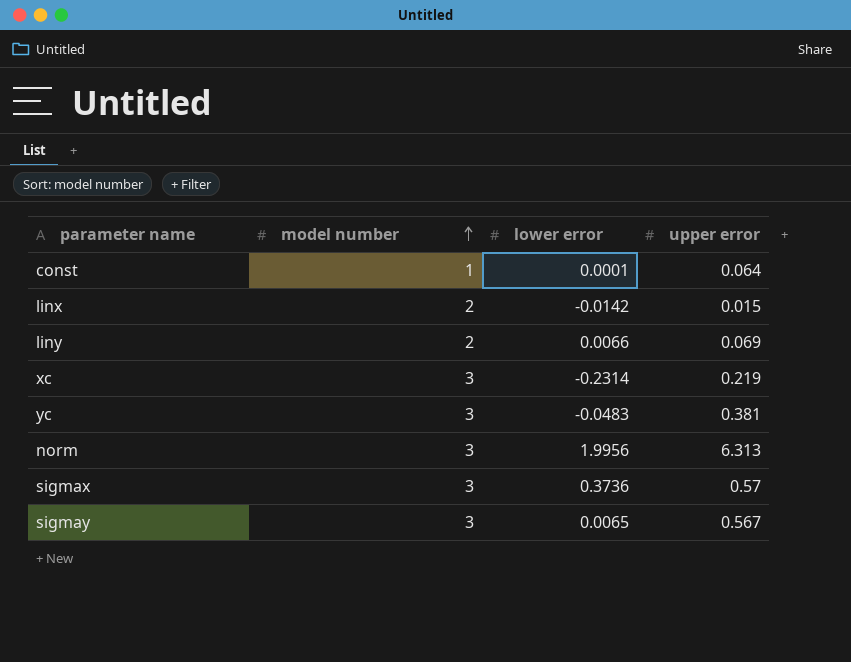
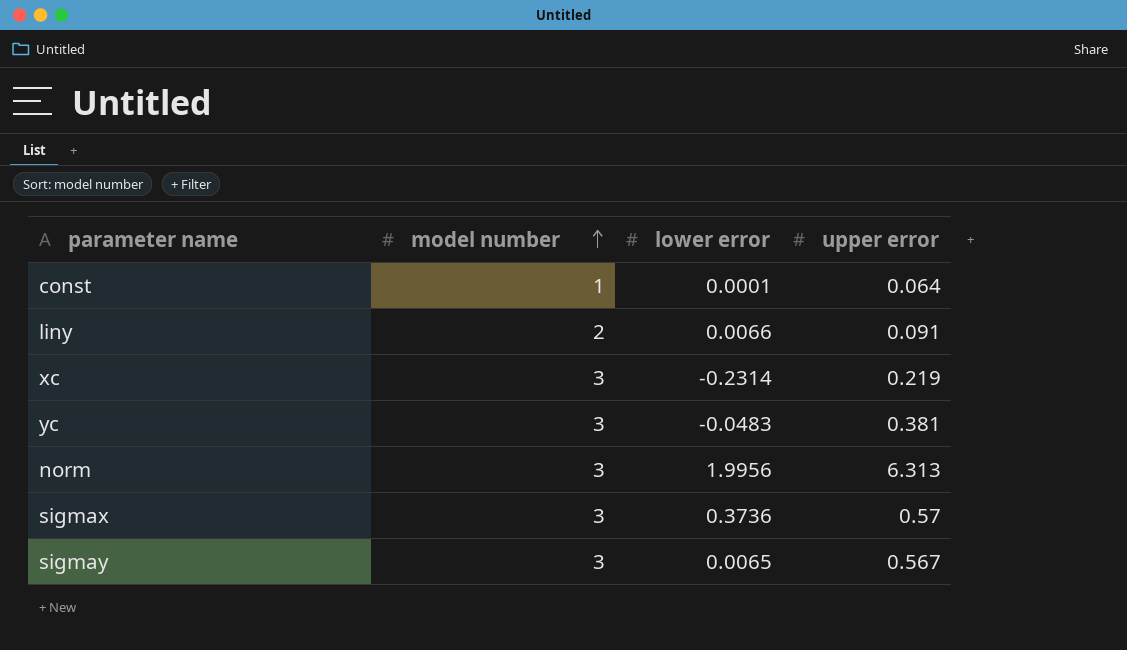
row linx: 2 | -0.0142 | 0.015 -> none
liny | upper error: 0.069 -> 0.091

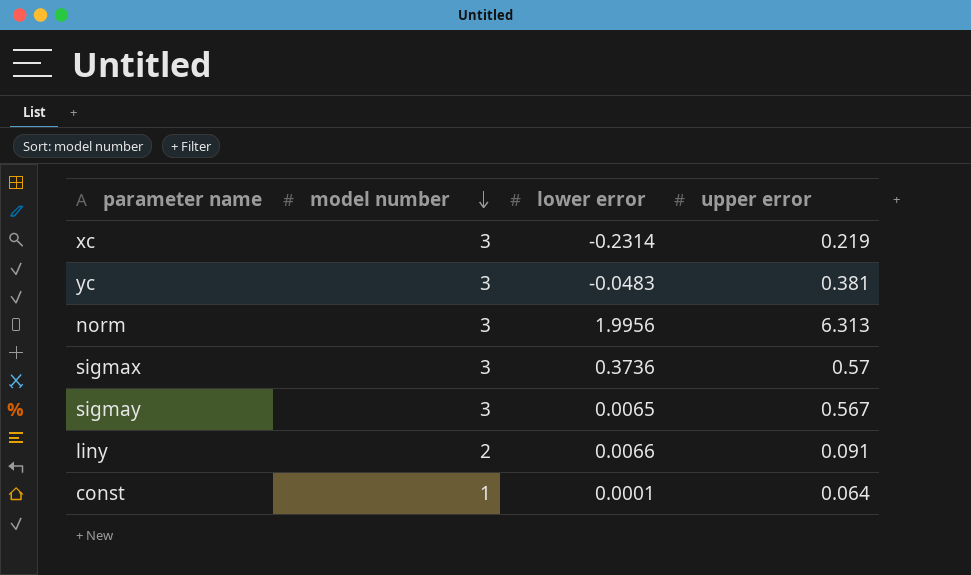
row order: model number ascending -> model number descending

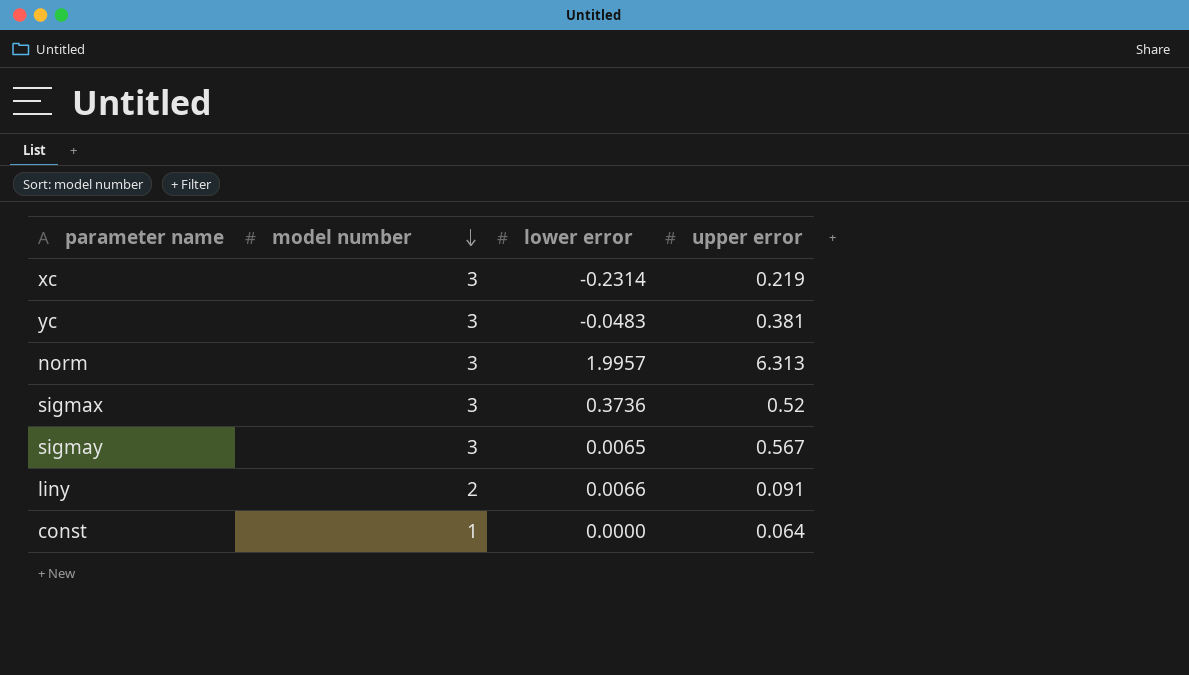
norm | lower error: 1.9956 -> 1.9957
sigmax | upper error: 0.57 -> 0.52
const | lower error: 0.0001 -> 0.0000

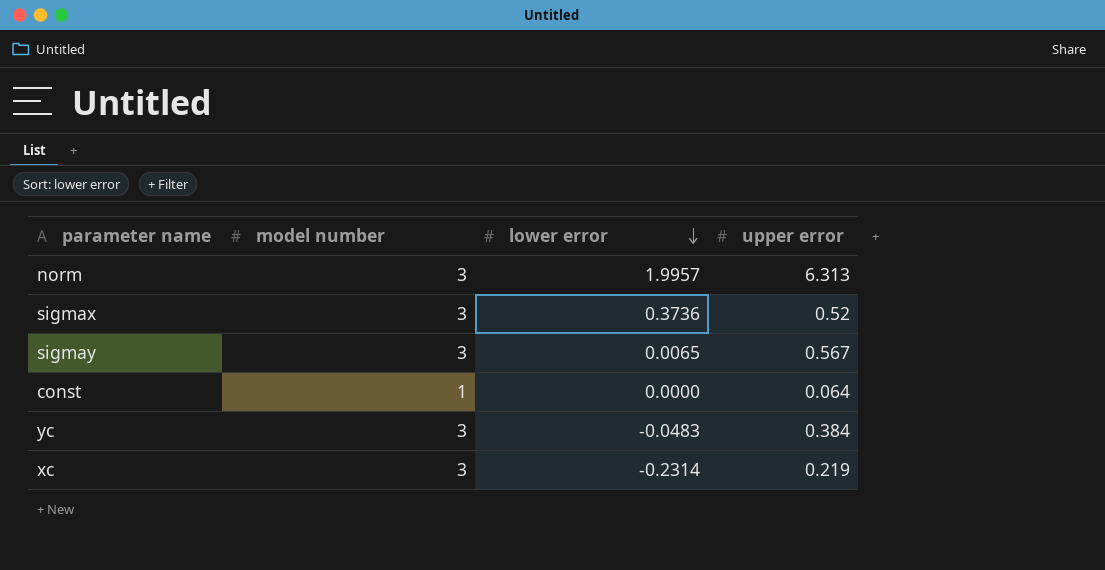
row order: model number descending -> lower error descending
row liny: 2 | 0.0066 | 0.091 -> none
yc | upper error: 0.381 -> 0.384

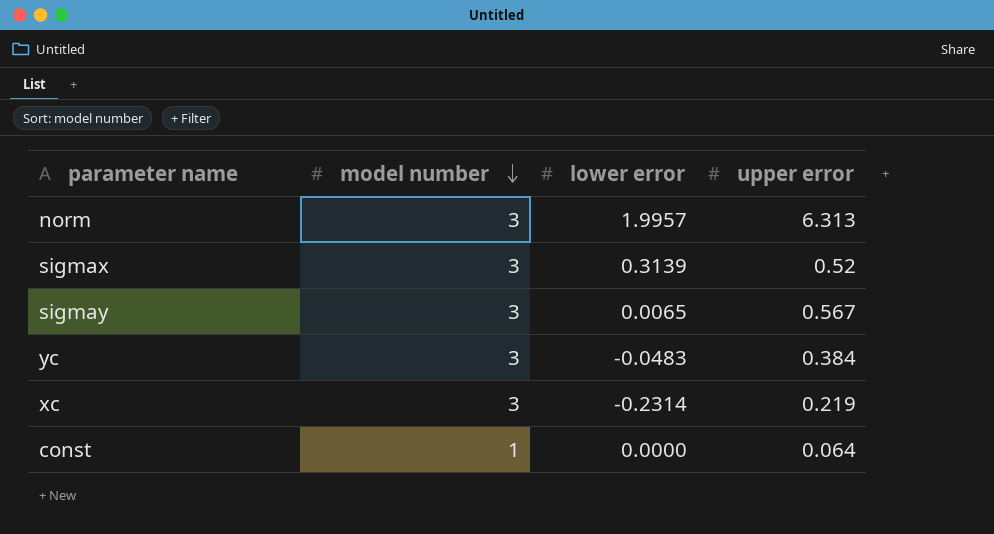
row order: lower error descending -> model number descending
sigmax | lower error: 0.3736 -> 0.3139

